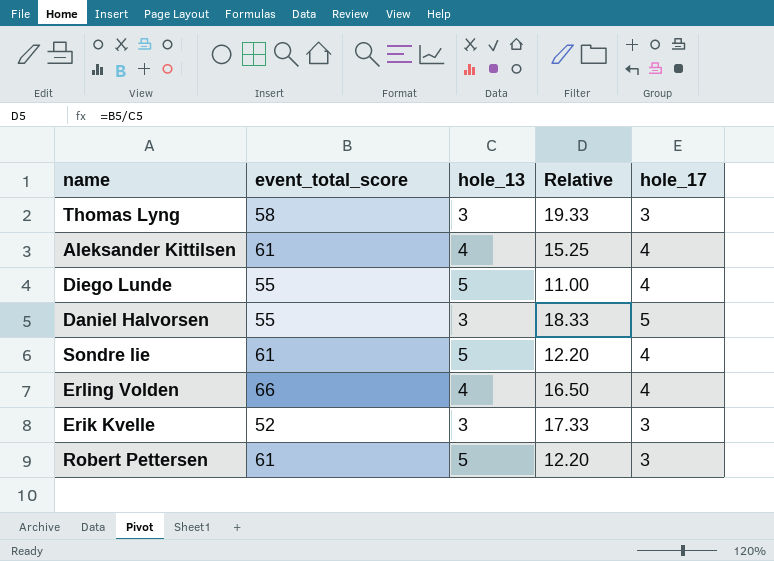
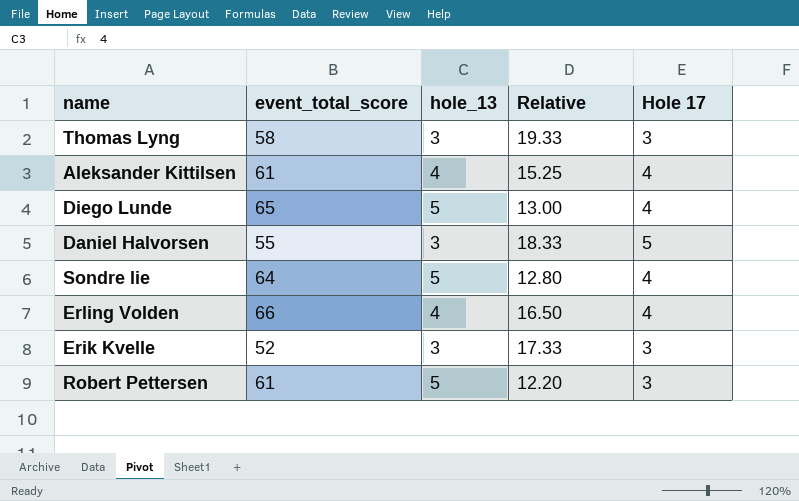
column name: hole_17 -> Hole 17
Diego Lunde | event_total_score: 55 -> 65
Diego Lunde | Relative: 11.00 -> 13.00
Sondre lie | event_total_score: 61 -> 64
Sondre lie | Relative: 12.20 -> 12.80

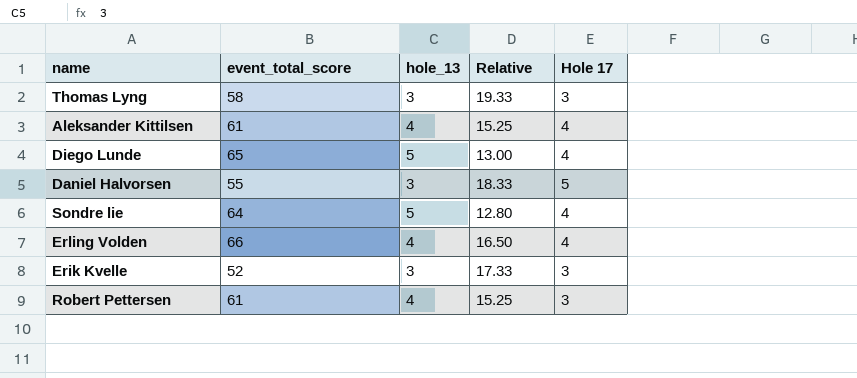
Robert Pettersen | hole_13: 5 -> 4
Robert Pettersen | Relative: 12.20 -> 15.25

